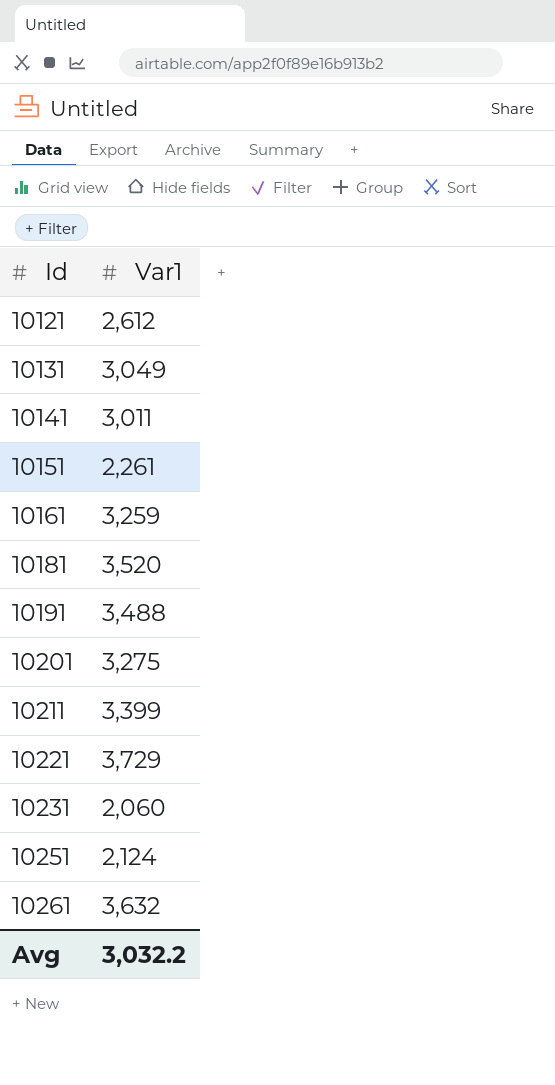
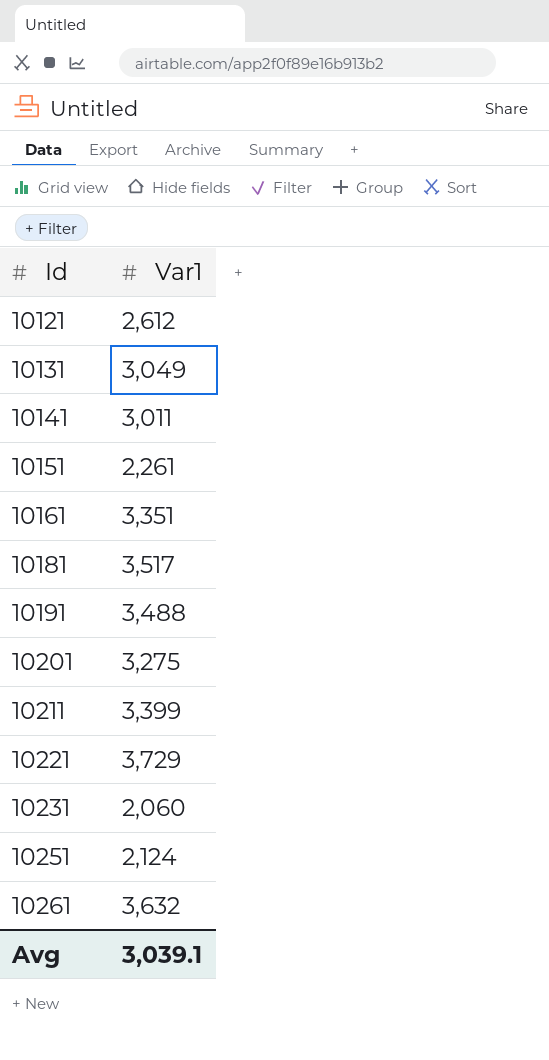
10161 | Var1: 3,259 -> 3,351
10181 | Var1: 3,520 -> 3,517
Avg | Var1: 3,032.2 -> 3,039.1

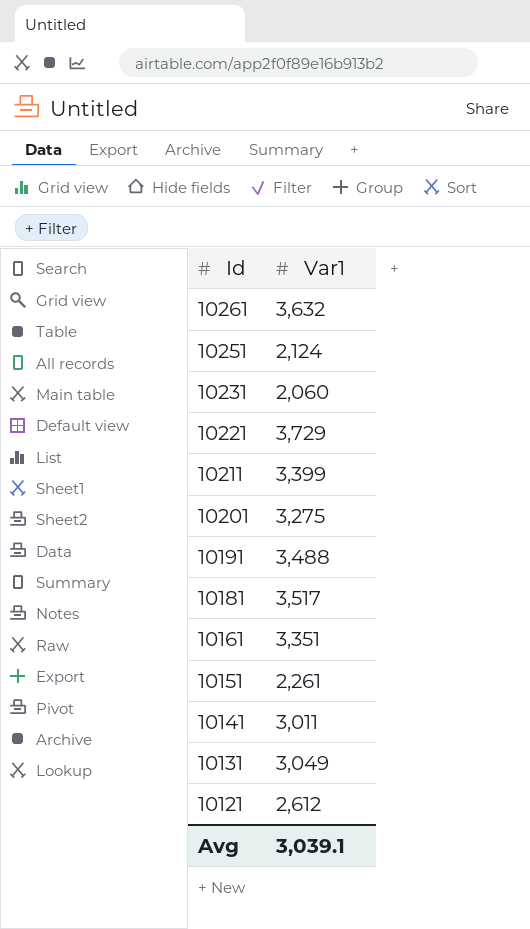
row order: Id ascending -> Id descending

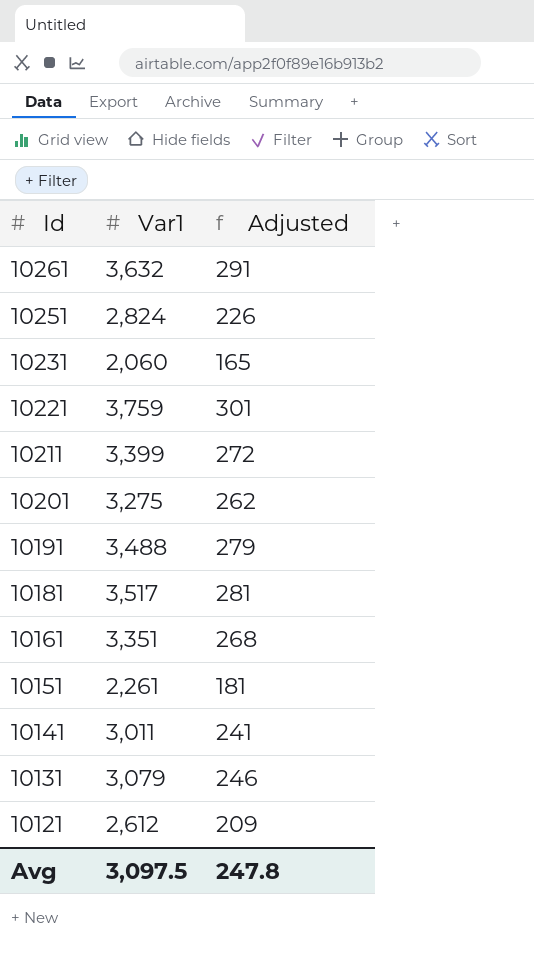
column Adjusted | formula: none -> [Var1] * 0.08
10251 | Var1: 2,124 -> 2,824
10221 | Var1: 3,729 -> 3,759
10131 | Var1: 3,049 -> 3,079
Avg | Var1: 3,039.1 -> 3,097.5

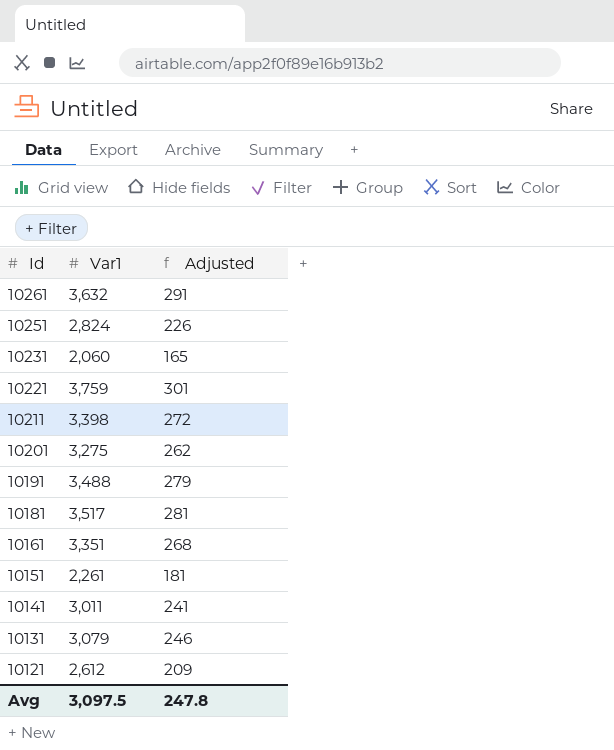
10211 | Var1: 3,399 -> 3,398

